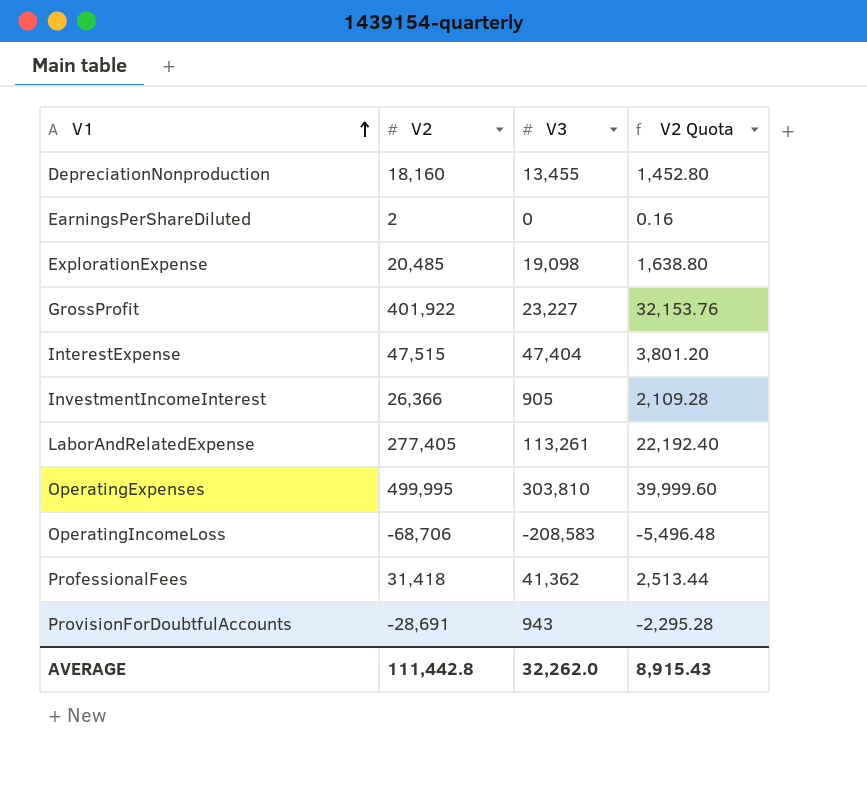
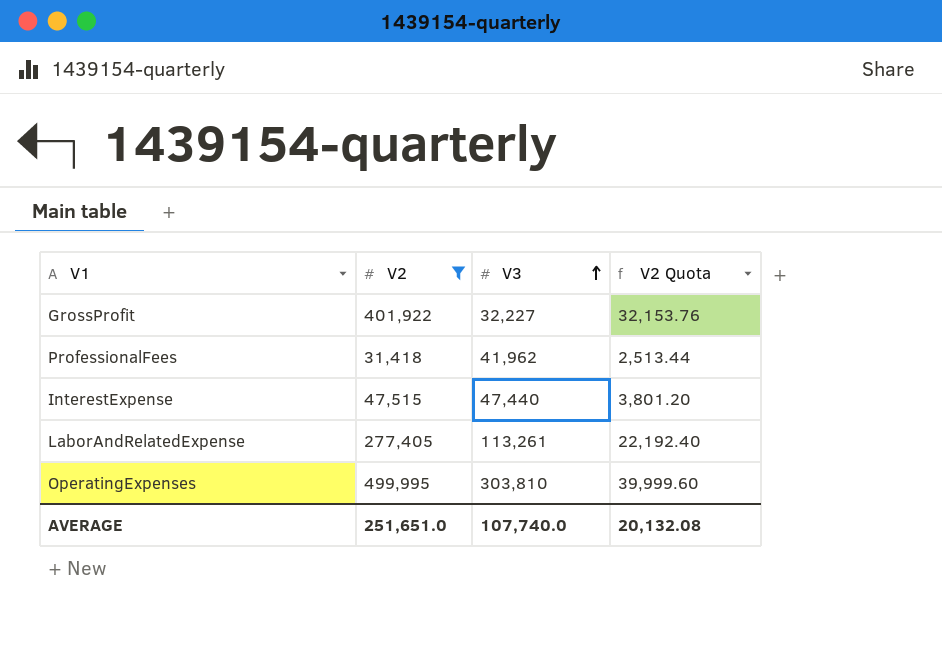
filter: none -> V2 >= 31,418
row order: V1 ascending -> V3 ascending
GrossProfit | V3: 23,227 -> 32,227
ProfessionalFees | V3: 41,362 -> 41,962
InterestExpense | V3: 47,404 -> 47,440
AVERAGE | V2: 111,442.8 -> 251,651.0
AVERAGE | V3: 32,262.0 -> 107,740.0
AVERAGE | V2 Quota: 8,915.43 -> 20,132.08

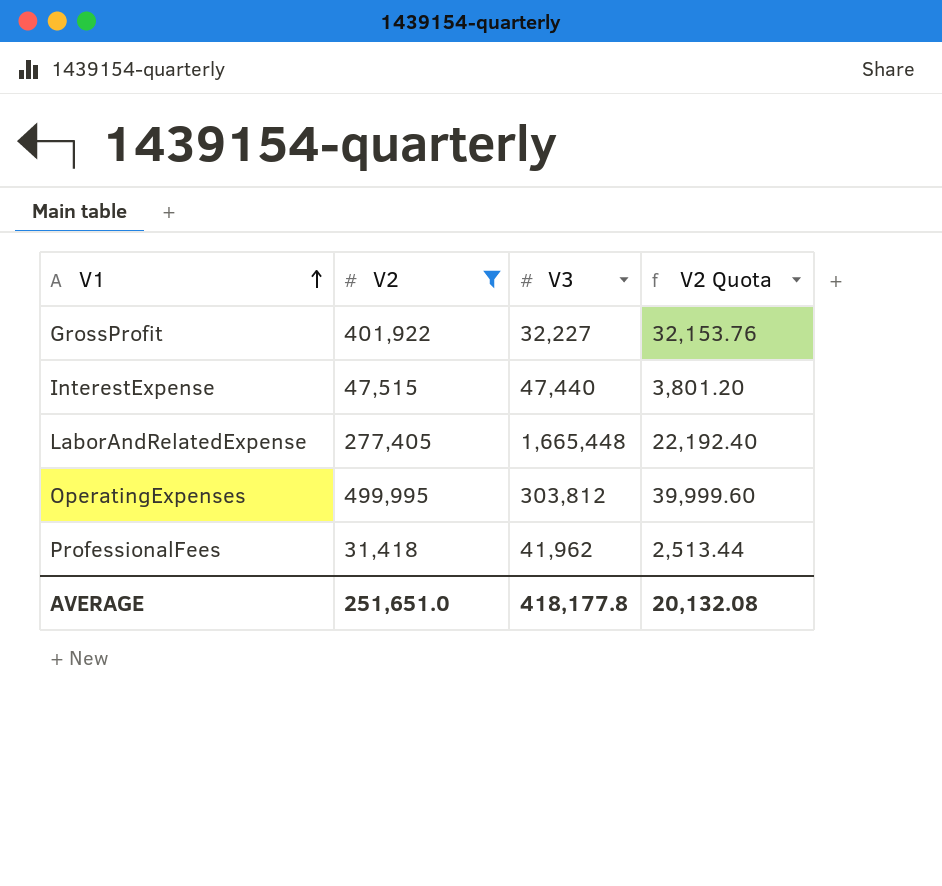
row order: V3 ascending -> V1 ascending
LaborAndRelatedExpense | V3: 113,261 -> 1,665,448
OperatingExpenses | V3: 303,810 -> 303,812
AVERAGE | V3: 107,740.0 -> 418,177.8

